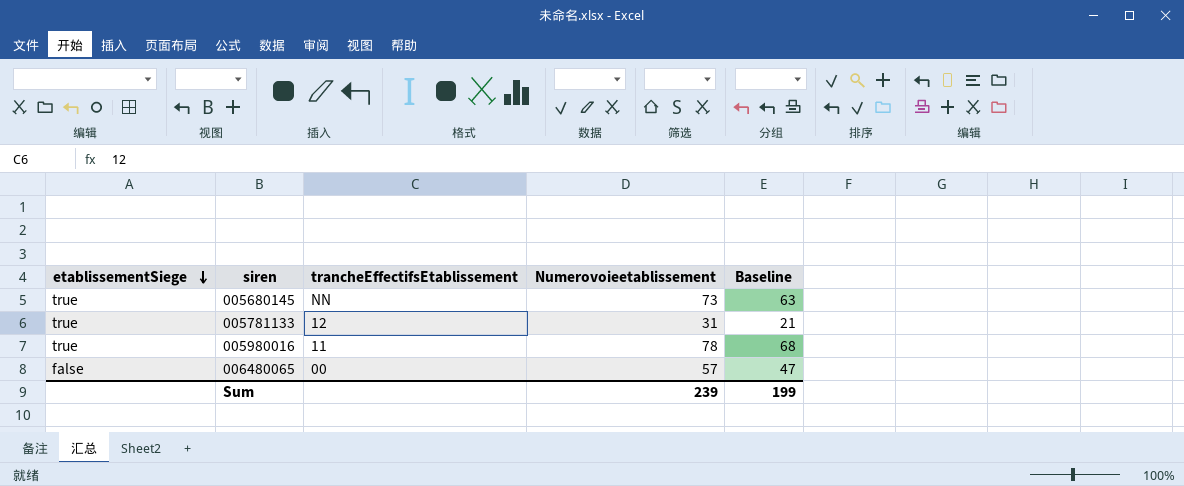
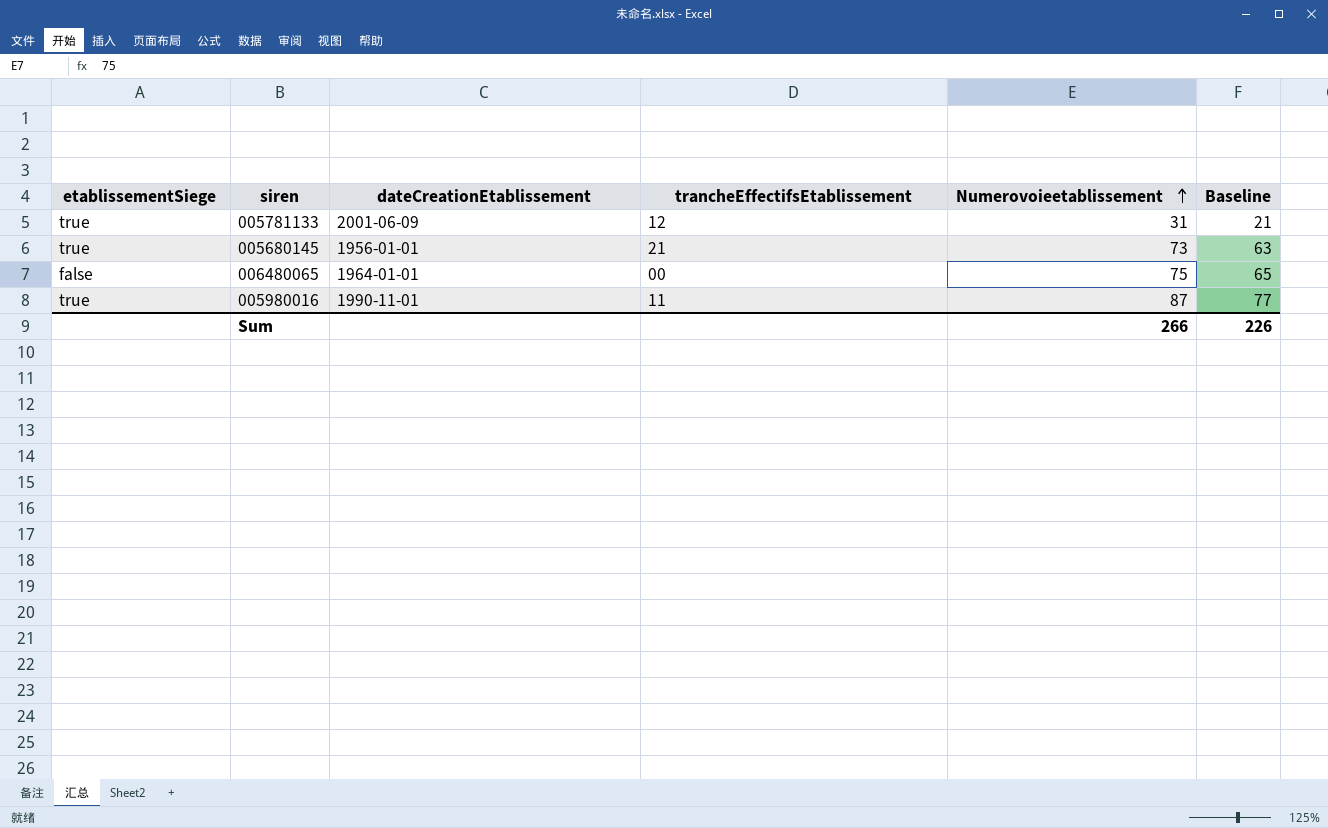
row order: etablissementSiege descending -> Numerovoieetablissement ascending
column dateCreationEtablissement | position: none -> 3
005680145 | trancheEffectifsEtablissement: NN -> 21
006480065 | Numerovoieetablissement: 57 -> 75
006480065 | Baseline: 47 -> 65
005980016 | Numerovoieetablissement: 78 -> 87
005980016 | Baseline: 68 -> 77
Sum | Numerovoieetablissement: 239 -> 266
Sum | Baseline: 199 -> 226

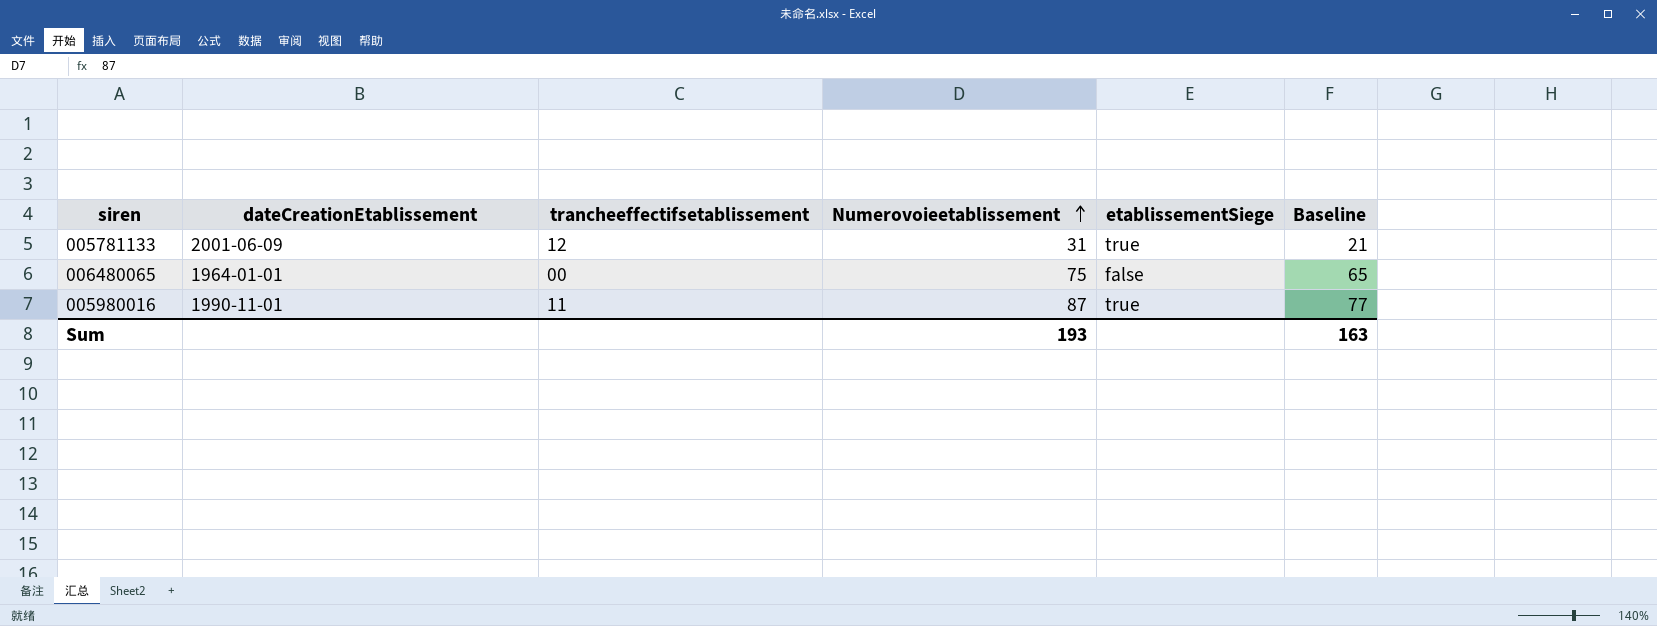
column name: trancheEffectifsEtablissement -> trancheeffectifsetablissement
column etablissementSiege | position: 1 -> 5
row 005680145: true | 1956-01-01 | 21 | 73 | 63 -> none
Sum | Numerovoieetablissement: 266 -> 193
Sum | Baseline: 226 -> 163

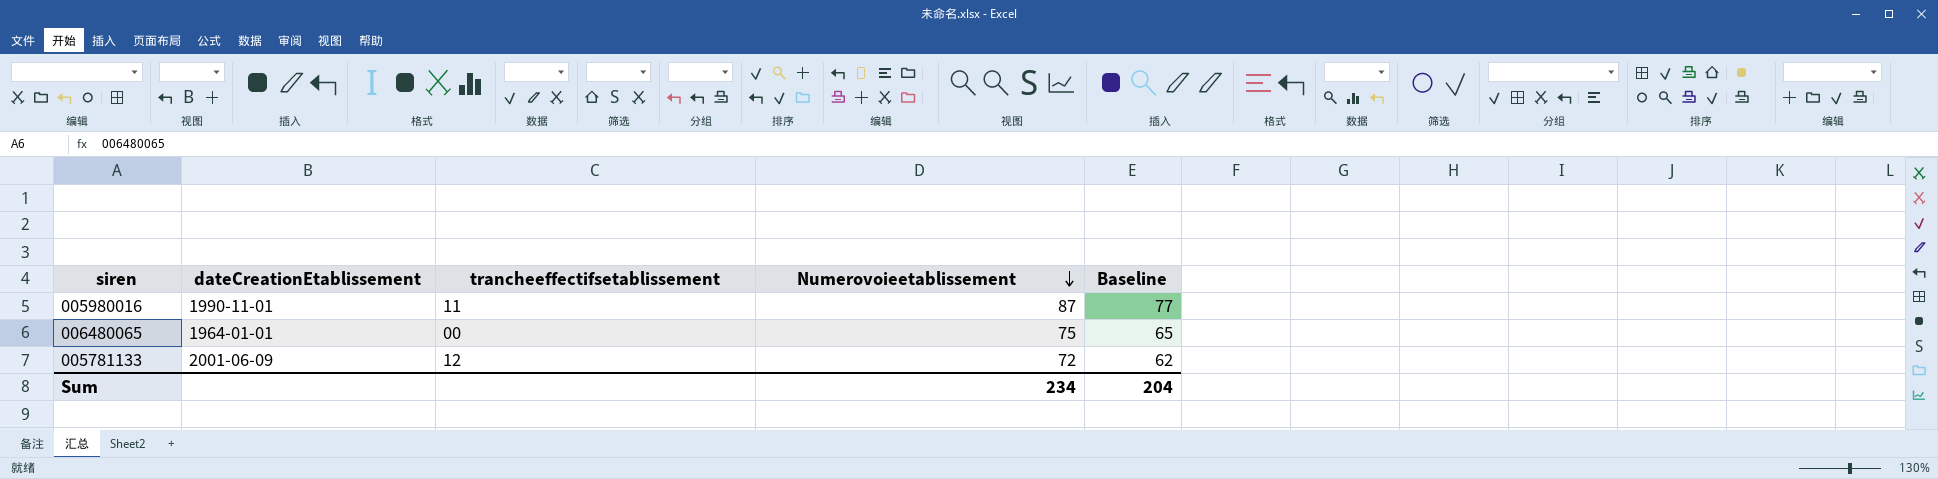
row order: Numerovoieetablissement ascending -> Numerovoieetablissement descending
column etablissementSiege | position: 5 -> none
005781133 | Numerovoieetablissement: 31 -> 72
005781133 | Baseline: 21 -> 62
Sum | Numerovoieetablissement: 193 -> 234
Sum | Baseline: 163 -> 204

